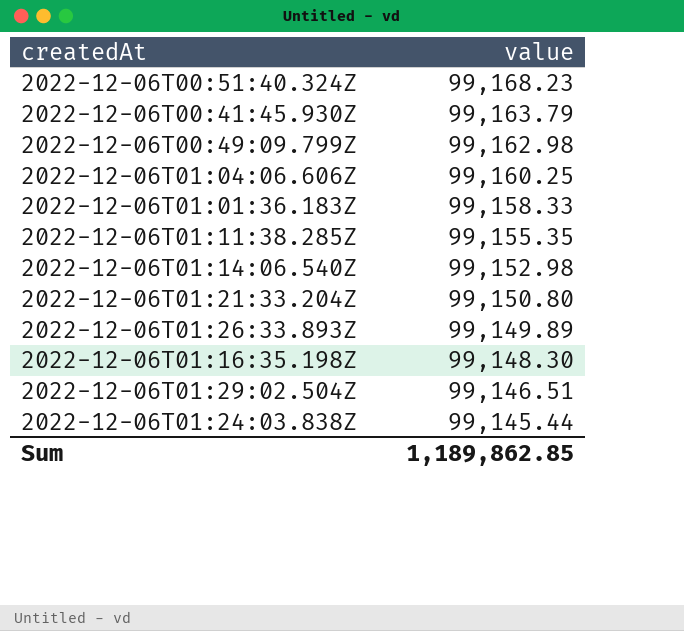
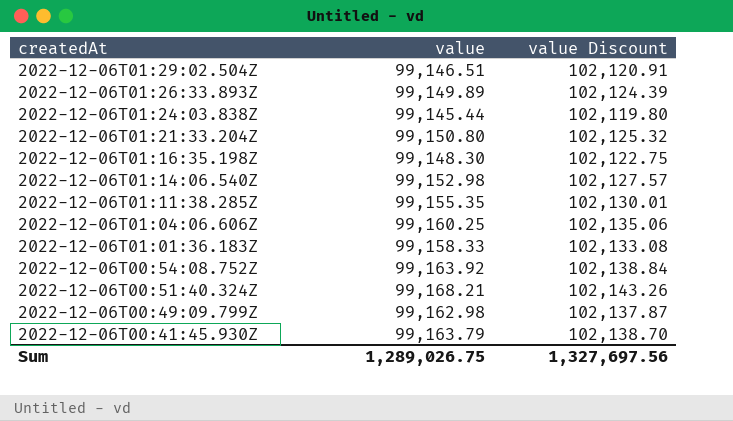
row order: value descending -> createdAt descending
column value Discount | formula: none -> [value] * 1.03
row 2022-12-06T00:54:08.752Z: none -> 99,163.92 | 102,138.84
2022-12-06T00:51:40.324Z | value: 99,168.23 -> 99,168.21
Sum | value: 1,189,862.85 -> 1,289,026.75

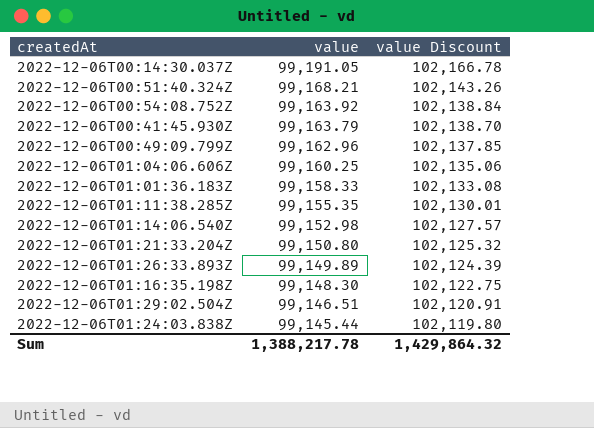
row order: createdAt descending -> value descending
row 2022-12-06T00:14:30.037Z: none -> 99,191.05 | 102,166.78
2022-12-06T00:49:09.799Z | value: 99,162.98 -> 99,162.96
2022-12-06T00:49:09.799Z | value Discount: 102,137.87 -> 102,137.85
Sum | value: 1,289,026.75 -> 1,388,217.78
Sum | value Discount: 1,327,697.56 -> 1,429,864.32

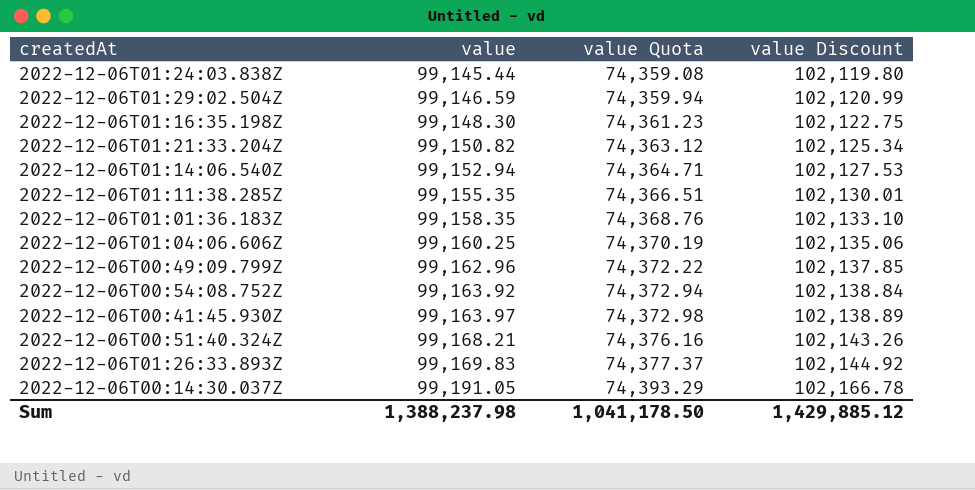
row order: value descending -> value ascending
column value Quota | formula: none -> [value] * 0.75
2022-12-06T01:29:02.504Z | value: 99,146.51 -> 99,146.59
2022-12-06T01:29:02.504Z | value Discount: 102,120.91 -> 102,120.99
2022-12-06T01:21:33.204Z | value: 99,150.80 -> 99,150.82
2022-12-06T01:21:33.204Z | value Discount: 102,125.32 -> 102,125.34
2022-12-06T01:14:06.540Z | value: 99,152.98 -> 99,152.94
2022-12-06T01:14:06.540Z | value Discount: 102,127.57 -> 102,127.53
2022-12-06T01:01:36.183Z | value: 99,158.33 -> 99,158.35
2022-12-06T01:01:36.183Z | value Discount: 102,133.08 -> 102,133.10
2022-12-06T00:41:45.930Z | value: 99,163.79 -> 99,163.97
2022-12-06T00:41:45.930Z | value Discount: 102,138.70 -> 102,138.89
2022-12-06T01:26:33.893Z | value: 99,149.89 -> 99,169.83
2022-12-06T01:26:33.893Z | value Discount: 102,124.39 -> 102,144.92
Sum | value: 1,388,217.78 -> 1,388,237.98
Sum | value Discount: 1,429,864.32 -> 1,429,885.12

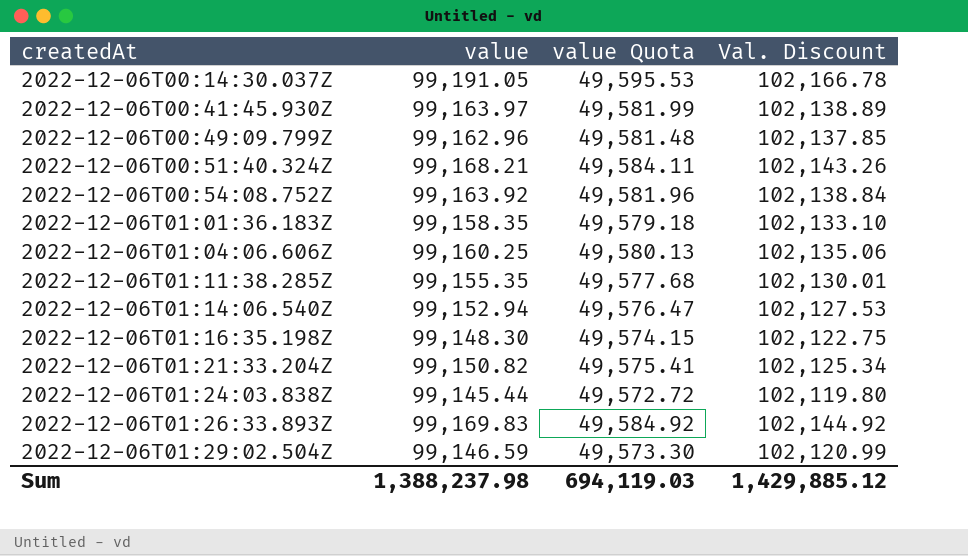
row order: value ascending -> createdAt ascending
column value Quota | formula: [value] * 0.75 -> [value] * 0.5
column name: value Discount -> Val. Discount
Sum | value Quota: 1,041,178.50 -> 694,119.03

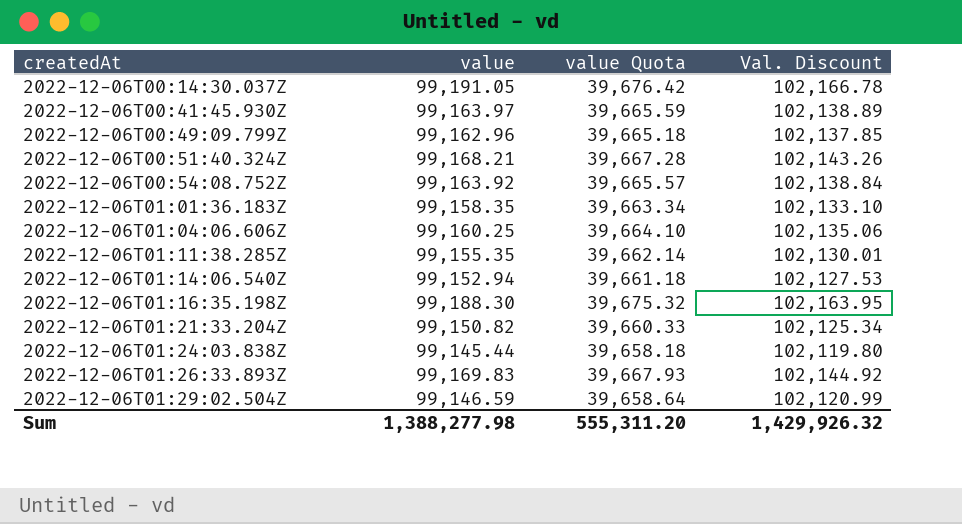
column value Quota | formula: [value] * 0.5 -> [value] * 0.4
2022-12-06T01:16:35.198Z | value: 99,148.30 -> 99,188.30
2022-12-06T01:16:35.198Z | Val. Discount: 102,122.75 -> 102,163.95
Sum | value: 1,388,237.98 -> 1,388,277.98
Sum | value Quota: 694,119.03 -> 555,311.20
Sum | Val. Discount: 1,429,885.12 -> 1,429,926.32

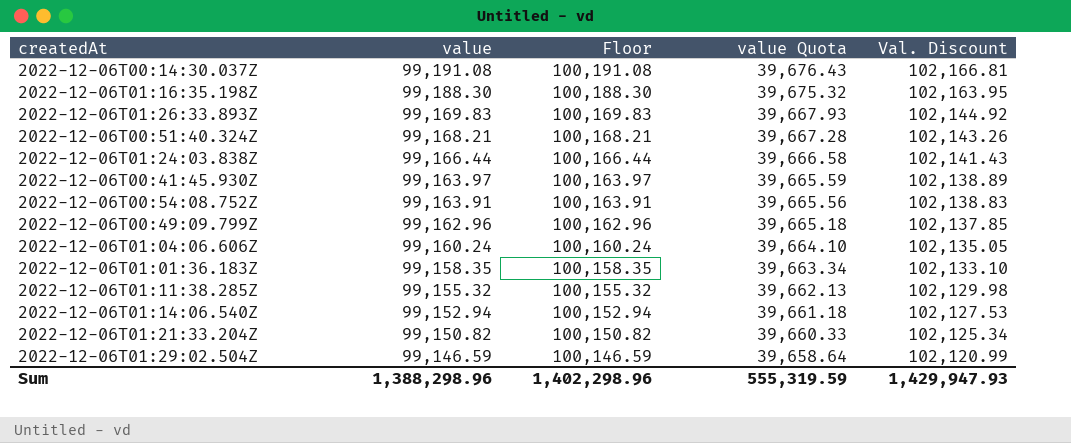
row order: createdAt ascending -> value descending
column Floor | formula: none -> [value] + 1000
2022-12-06T00:14:30.037Z | value: 99,191.05 -> 99,191.08
2022-12-06T00:14:30.037Z | value Quota: 39,676.42 -> 39,676.43
2022-12-06T00:14:30.037Z | Val. Discount: 102,166.78 -> 102,166.81
2022-12-06T01:24:03.838Z | value: 99,145.44 -> 99,166.44
2022-12-06T01:24:03.838Z | value Quota: 39,658.18 -> 39,666.58
2022-12-06T01:24:03.838Z | Val. Discount: 102,119.80 -> 102,141.43
2022-12-06T00:54:08.752Z | value: 99,163.92 -> 99,163.91
2022-12-06T00:54:08.752Z | value Quota: 39,665.57 -> 39,665.56
2022-12-06T00:54:08.752Z | Val. Discount: 102,138.84 -> 102,138.83
2022-12-06T01:04:06.606Z | value: 99,160.25 -> 99,160.24
2022-12-06T01:04:06.606Z | Val. Discount: 102,135.06 -> 102,135.05
2022-12-06T01:11:38.285Z | value: 99,155.35 -> 99,155.32
2022-12-06T01:11:38.285Z | value Quota: 39,662.14 -> 39,662.13
2022-12-06T01:11:38.285Z | Val. Discount: 102,130.01 -> 102,129.98
Sum | value: 1,388,277.98 -> 1,388,298.96
Sum | value Quota: 555,311.20 -> 555,319.59
Sum | Val. Discount: 1,429,926.32 -> 1,429,947.93

